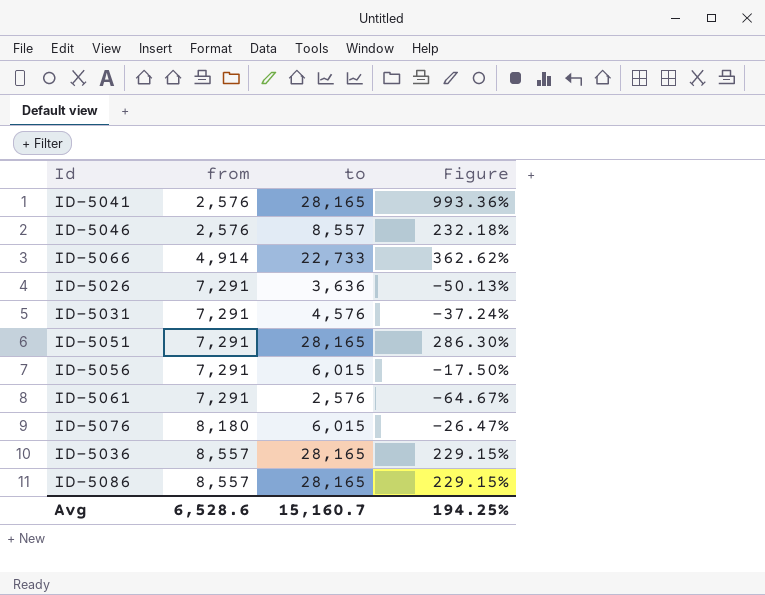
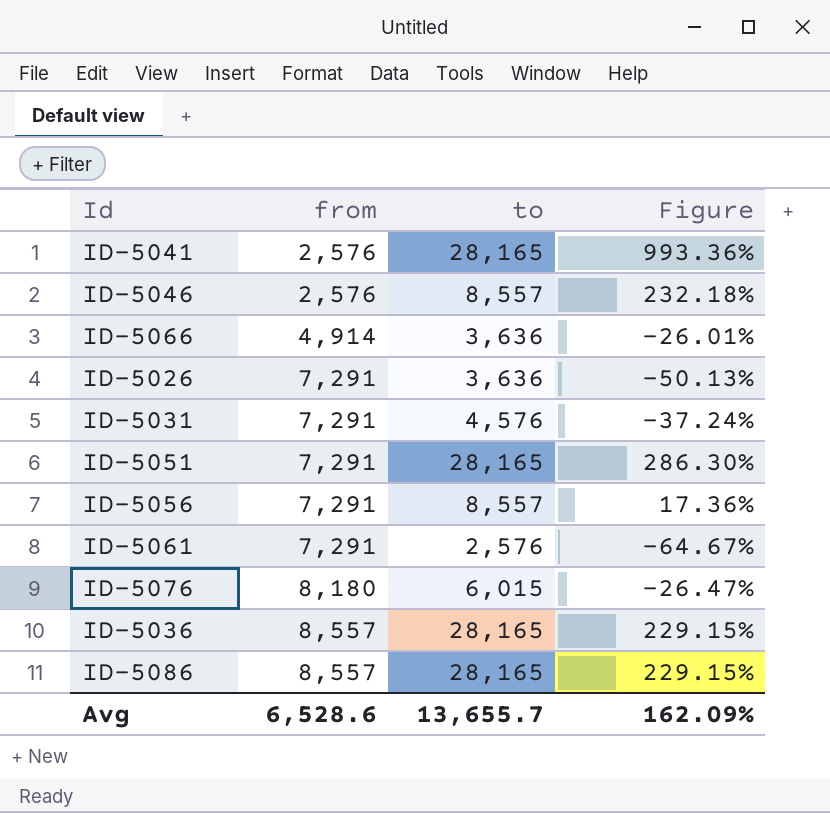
ID-5066 | to: 22,733 -> 3,636
ID-5066 | Figure: 362.62% -> -26.01%
ID-5056 | to: 6,015 -> 8,557
ID-5056 | Figure: -17.50% -> 17.36%
Avg | to: 15,160.7 -> 13,655.7
Avg | Figure: 194.25% -> 162.09%

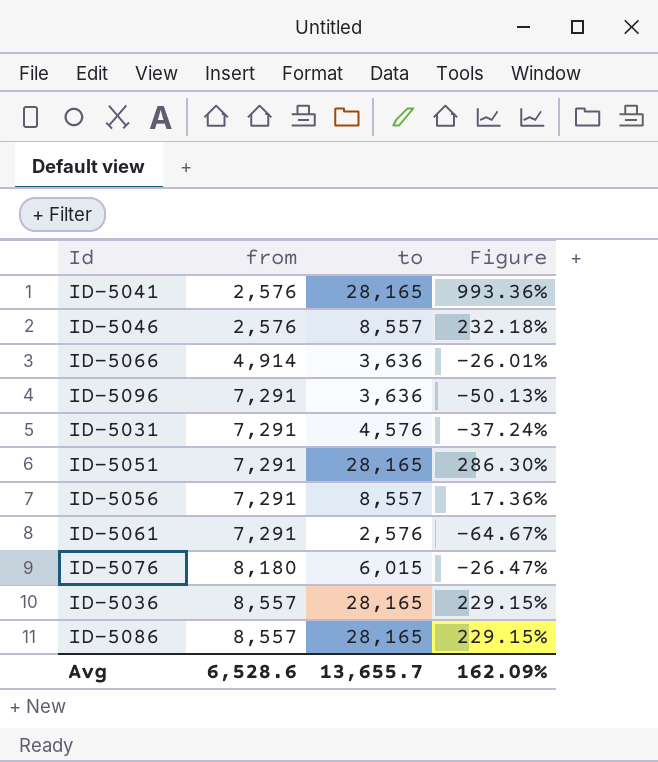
row ID-5026: 7,291 | 3,636 | -50.13% -> none
row ID-5096: none -> 7,291 | 3,636 | -50.13%

